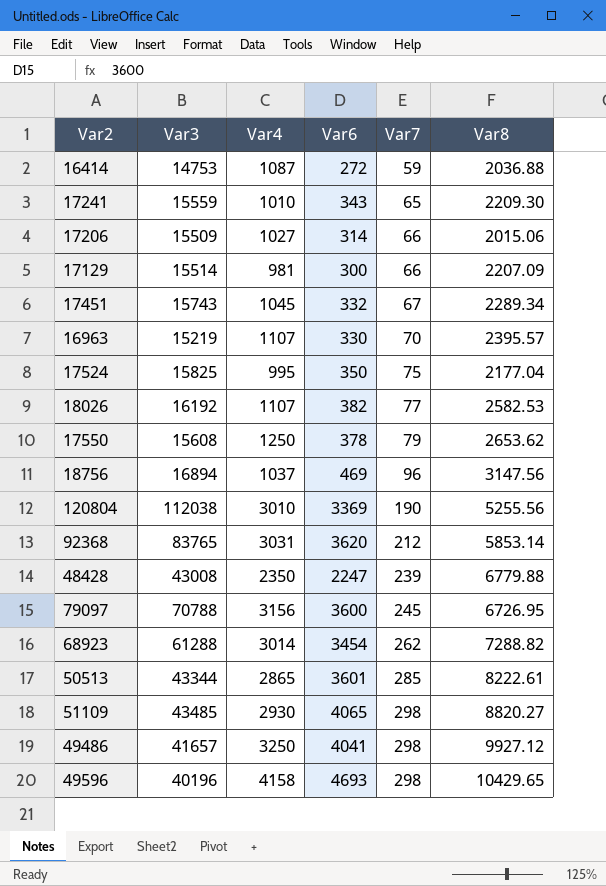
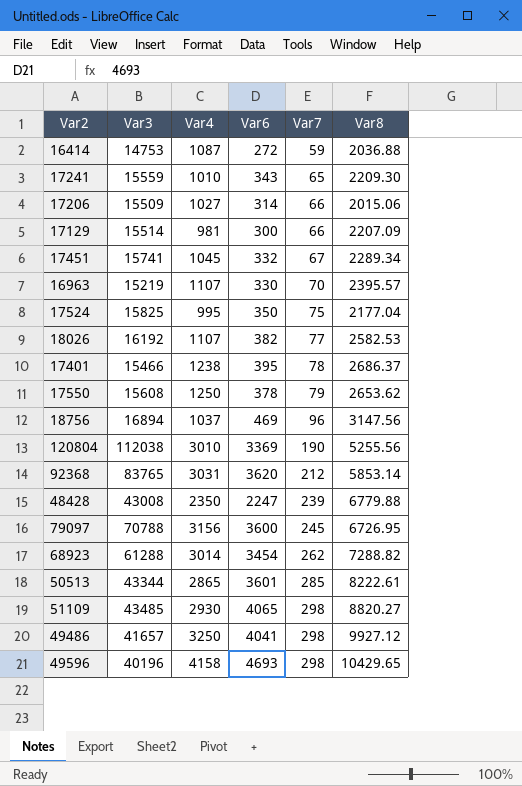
17451 | Var3: 15743 -> 15741
row 17401: none -> 15466 | 1238 | 395 | 78 | 2686.37

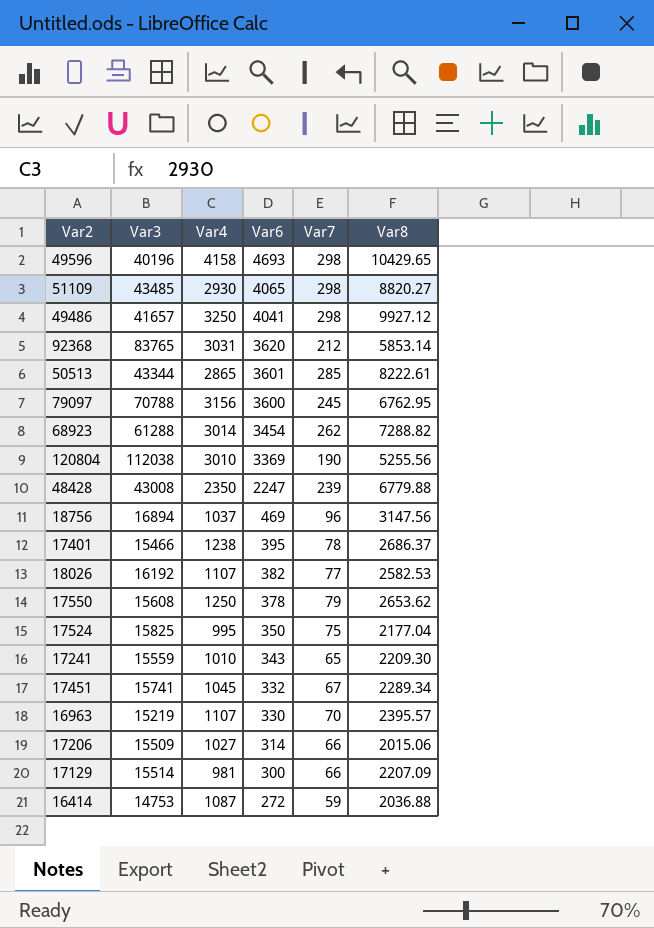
row order: Var7 ascending -> Var6 descending
79097 | Var8: 6726.95 -> 6762.95

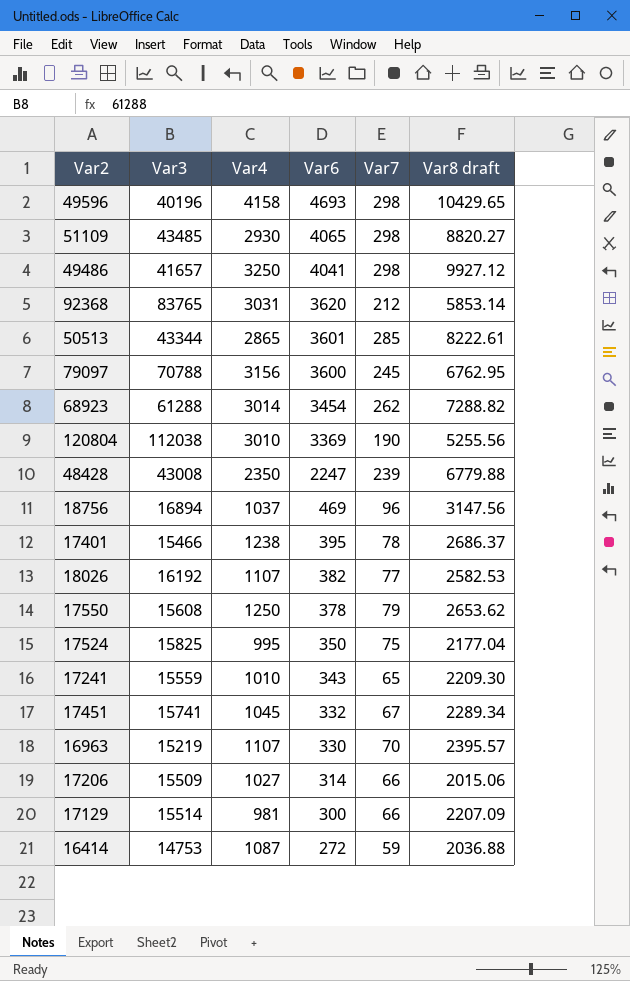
column name: Var8 -> Var8 draft

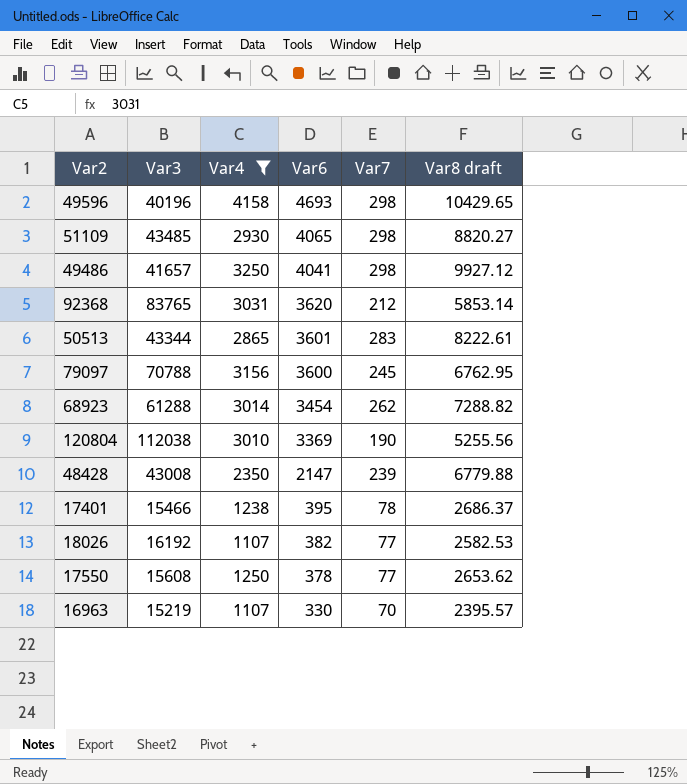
filter: none -> Var4 >= 1107
50513 | Var7: 285 -> 283
48428 | Var6: 2247 -> 2147
17550 | Var7: 79 -> 77

